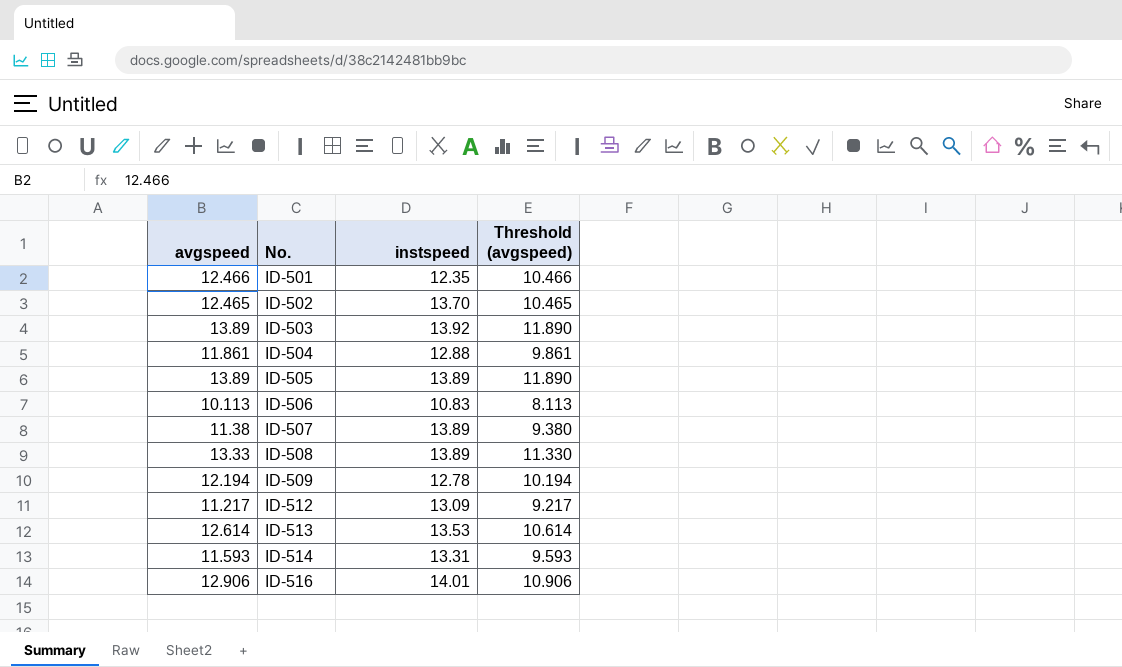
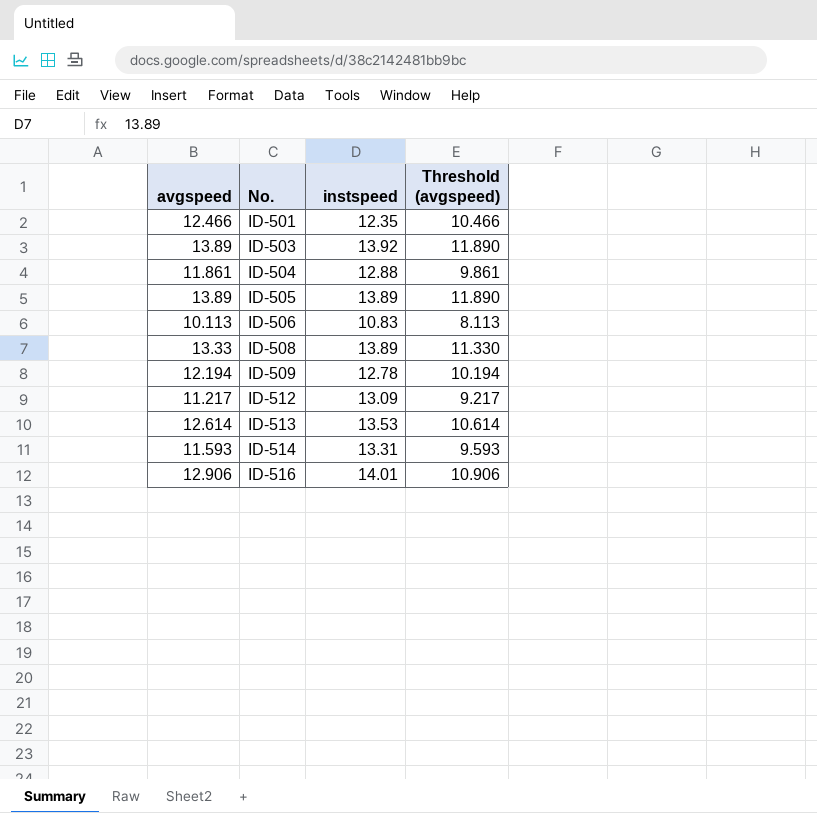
row ID-502: 12.465 | 13.70 | 10.465 -> none
row ID-507: 11.38 | 13.89 | 9.380 -> none

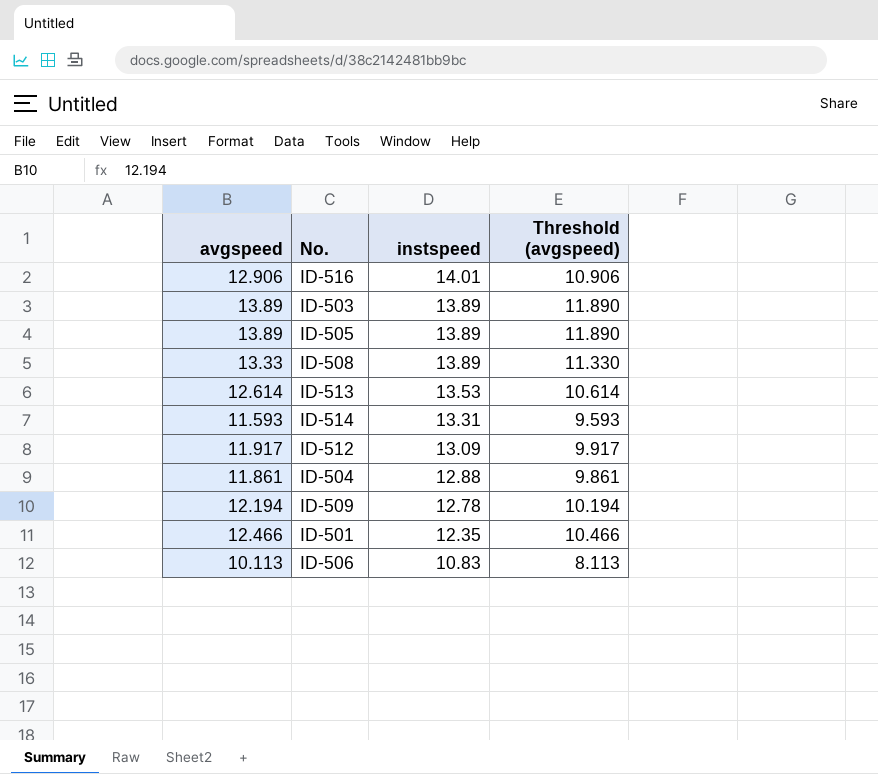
row order: No. ascending -> instspeed descending
ID-503 | instspeed: 13.92 -> 13.89
ID-512 | avgspeed: 11.217 -> 11.917
ID-512 | Threshold (avgspeed): 9.217 -> 9.917

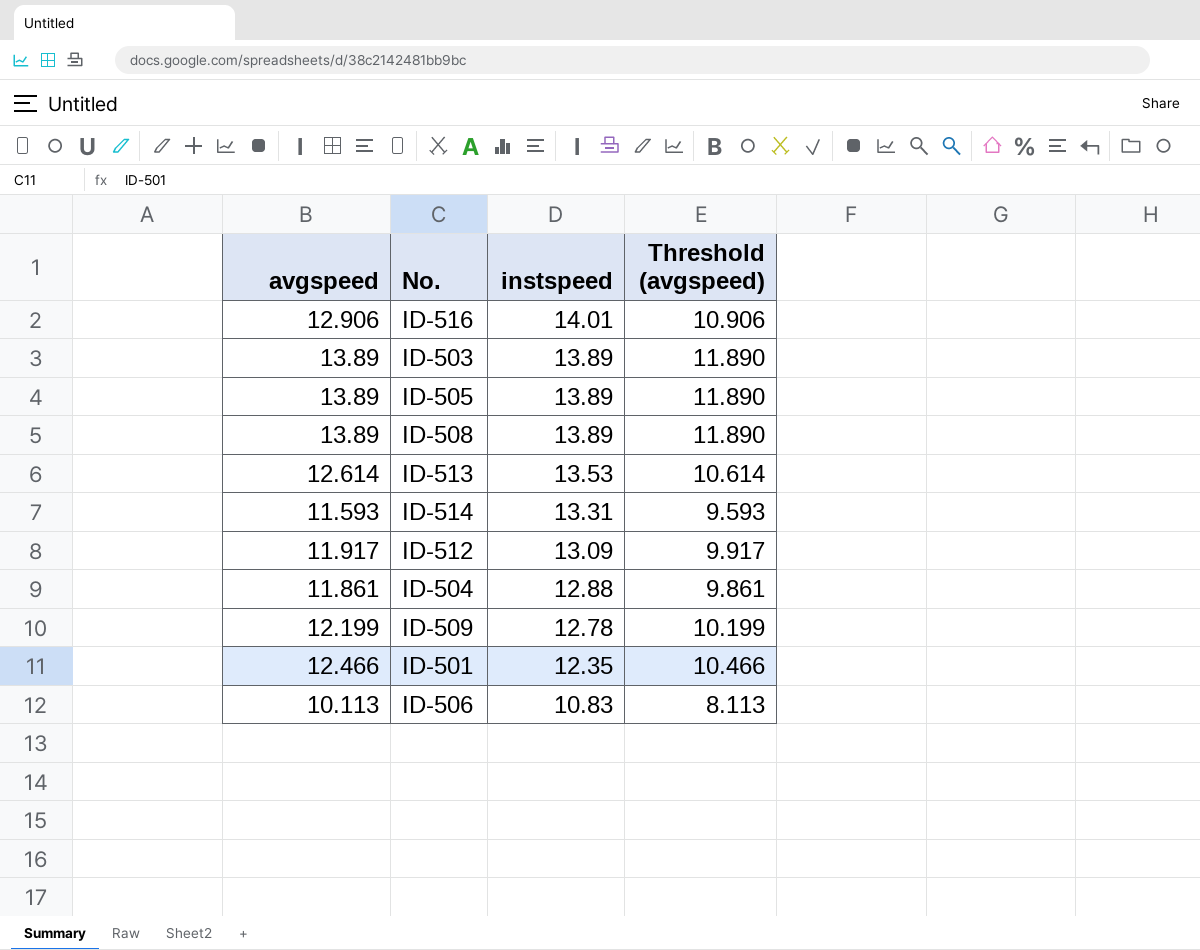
ID-508 | avgspeed: 13.33 -> 13.89
ID-508 | Threshold (avgspeed): 11.330 -> 11.890
ID-509 | avgspeed: 12.194 -> 12.199
ID-509 | Threshold (avgspeed): 10.194 -> 10.199

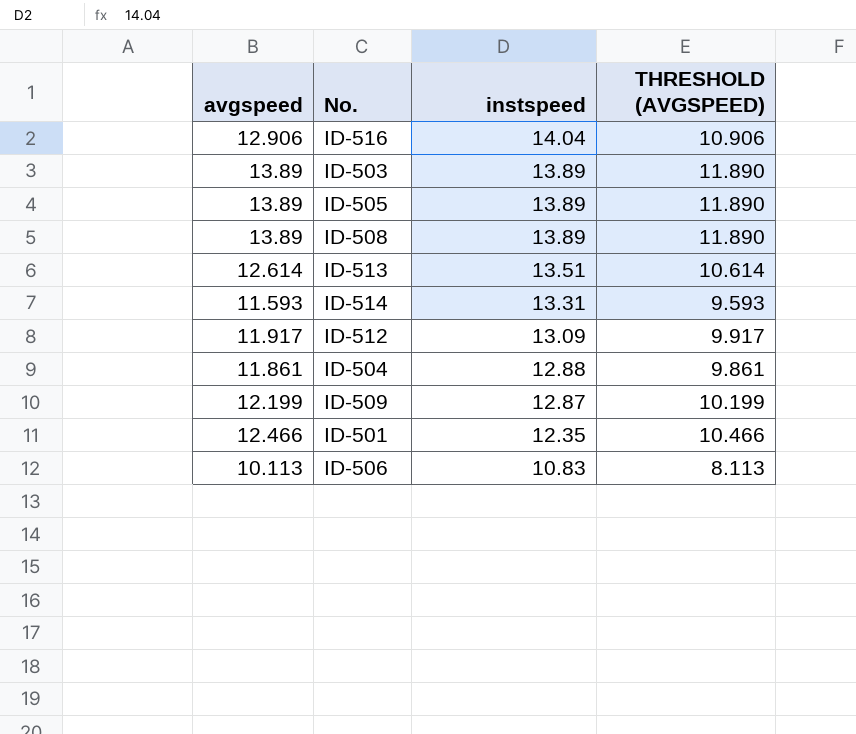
column name: Threshold (avgspeed) -> THRESHOLD (AVGSPEED)
ID-516 | instspeed: 14.01 -> 14.04
ID-513 | instspeed: 13.53 -> 13.51
ID-509 | instspeed: 12.78 -> 12.87

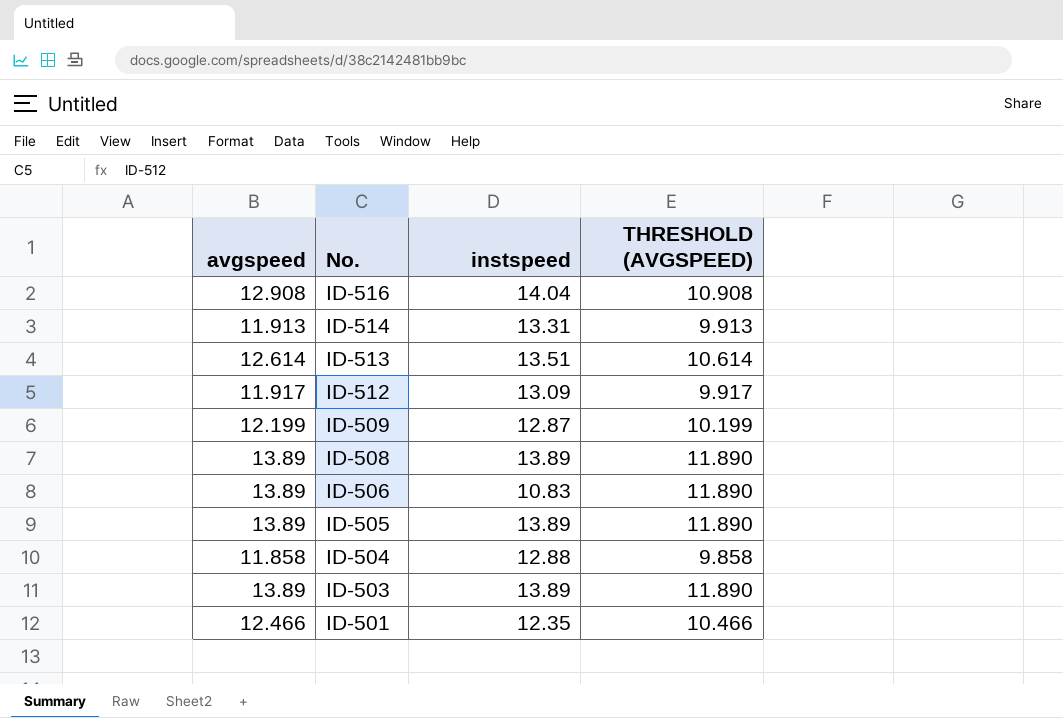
row order: instspeed descending -> No. descending
ID-516 | avgspeed: 12.906 -> 12.908
ID-516 | THRESHOLD (AVGSPEED): 10.906 -> 10.908
ID-514 | avgspeed: 11.593 -> 11.913
ID-514 | THRESHOLD (AVGSPEED): 9.593 -> 9.913
ID-506 | avgspeed: 10.113 -> 13.89
ID-506 | THRESHOLD (AVGSPEED): 8.113 -> 11.890
ID-504 | avgspeed: 11.861 -> 11.858
ID-504 | THRESHOLD (AVGSPEED): 9.861 -> 9.858

